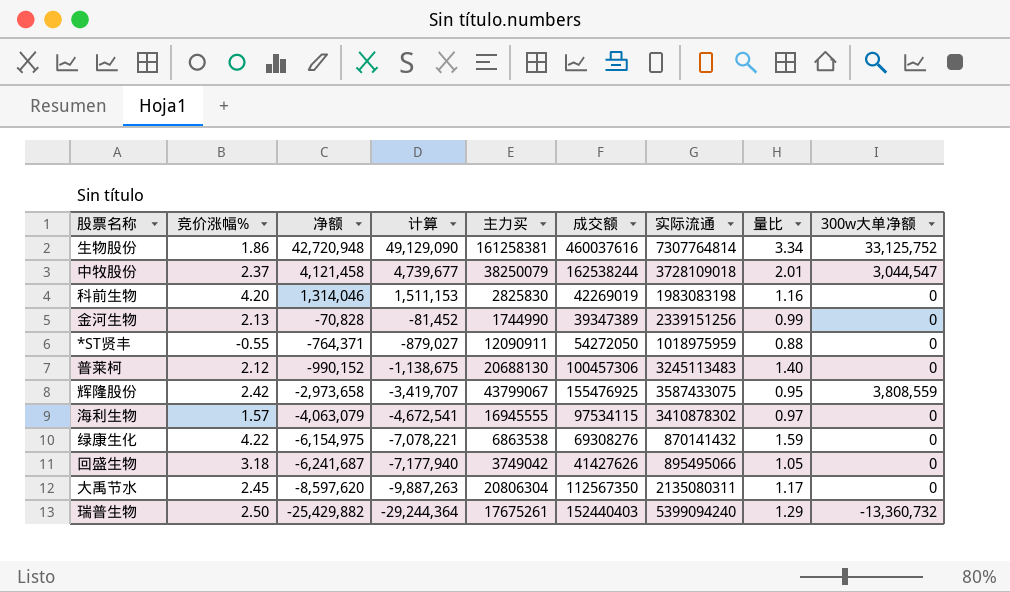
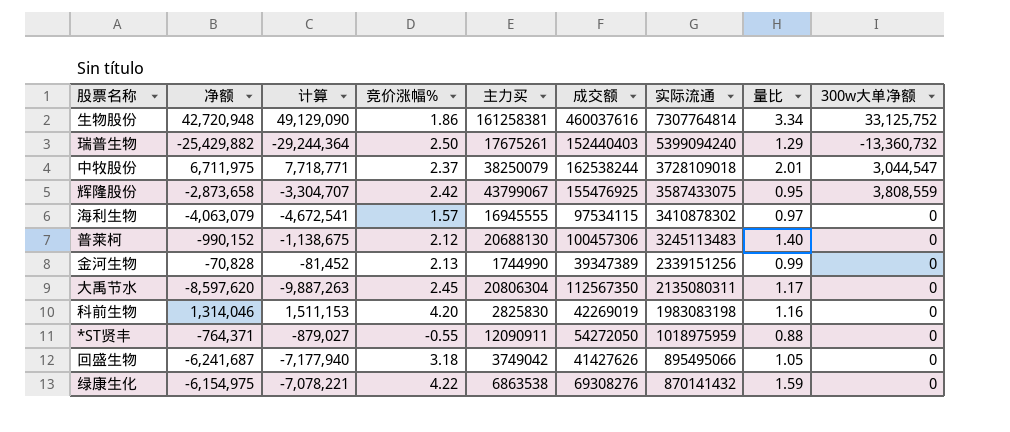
row order: 净额 descending -> 实际流通 descending
column 竞价涨幅% | position: 2 -> 4
中牧股份 | 净额: 4,121,458 -> 6,711,975
中牧股份 | 计算: 4,739,677 -> 7,718,771
辉隆股份 | 净额: -2,973,658 -> -2,873,658
辉隆股份 | 计算: -3,419,707 -> -3,304,707

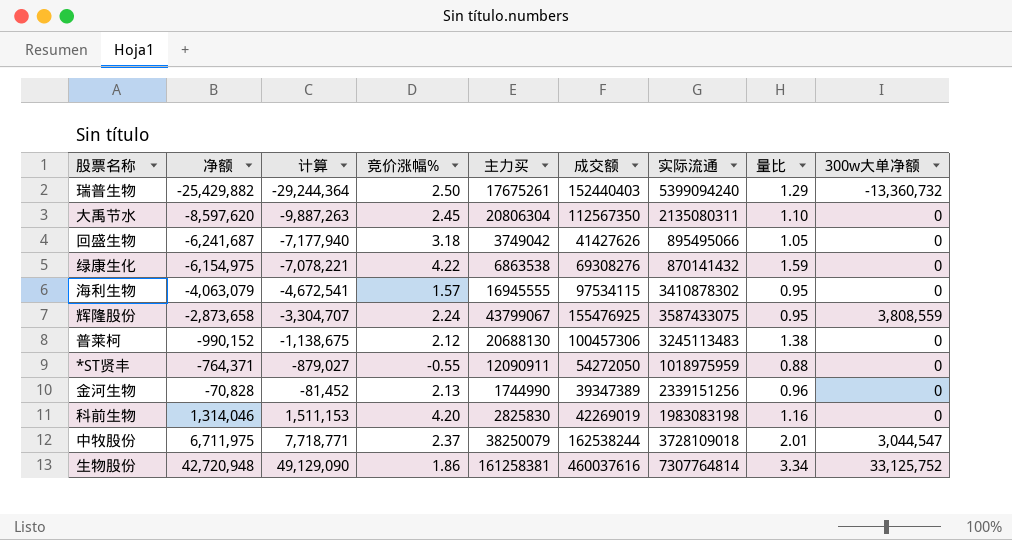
row order: 实际流通 descending -> 净额 ascending
大禹节水 | 量比: 1.17 -> 1.10
海利生物 | 量比: 0.97 -> 0.95
辉隆股份 | 竞价涨幅%: 2.42 -> 2.24
普莱柯 | 量比: 1.40 -> 1.38
金河生物 | 量比: 0.99 -> 0.96

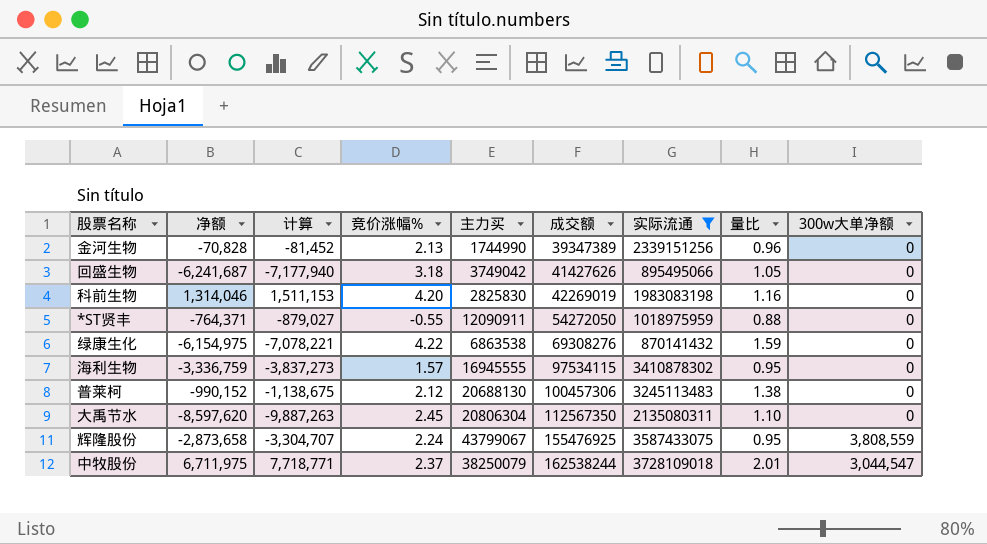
filter: none -> 实际流通 <= 3728109018
row order: 净额 ascending -> 成交额 ascending
海利生物 | 净额: -4,063,079 -> -3,336,759
海利生物 | 计算: -4,672,541 -> -3,837,273

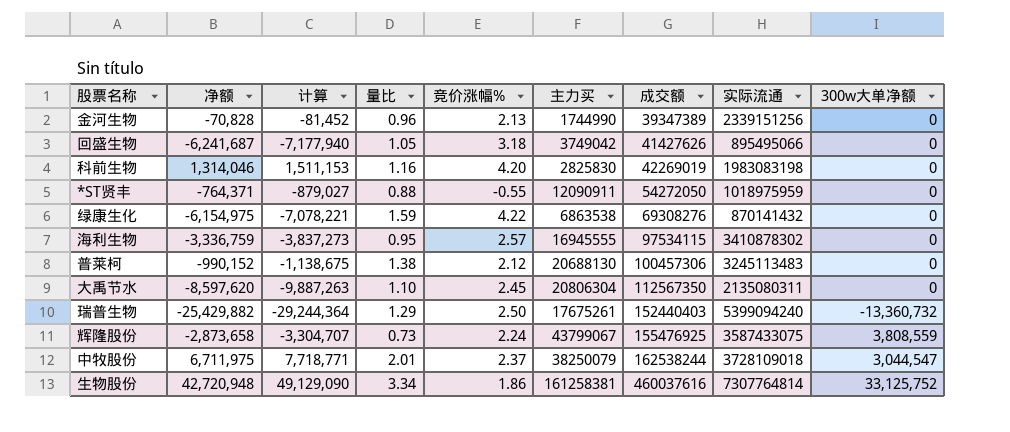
filter: 实际流通 <= 3728109018 -> none
column 量比 | position: 8 -> 4
海利生物 | 竞价涨幅%: 1.57 -> 2.57
辉隆股份 | 量比: 0.95 -> 0.73

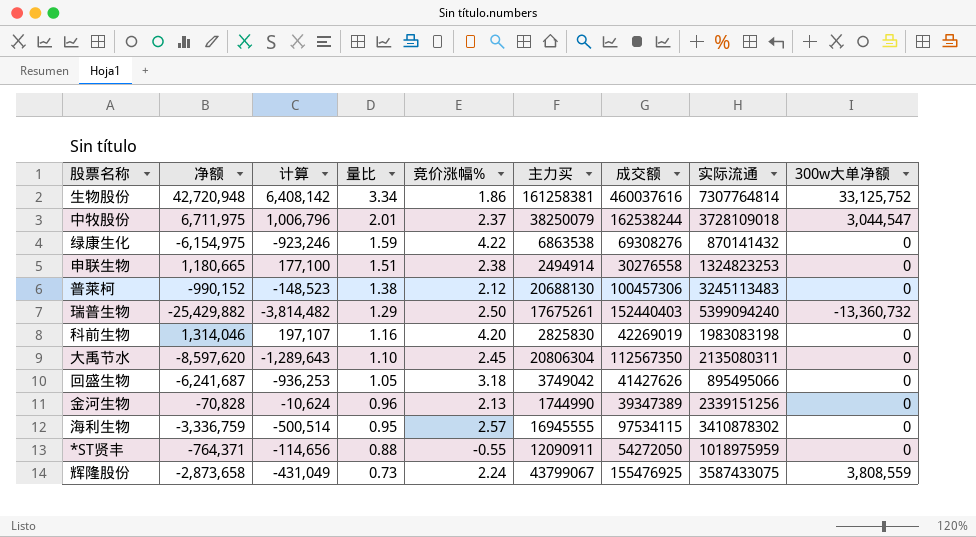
row order: 成交额 ascending -> 量比 descending
column 计算 | formula: [净额] * 1.15 -> [净额] * 0.15
row 申联生物: none -> 1,180,665 | 177,100 | 1.51 | 2.38 | 2494914 | 30276558 | 1324823253 | 0

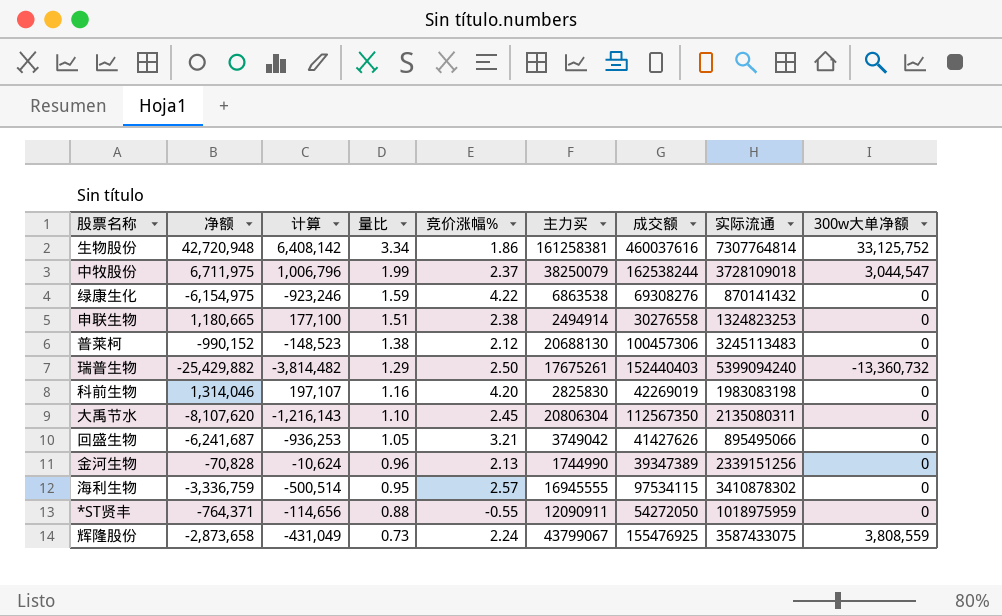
中牧股份 | 量比: 2.01 -> 1.99
大禹节水 | 净额: -8,597,620 -> -8,107,620
大禹节水 | 计算: -1,289,643 -> -1,216,143
回盛生物 | 竞价涨幅%: 3.18 -> 3.21

